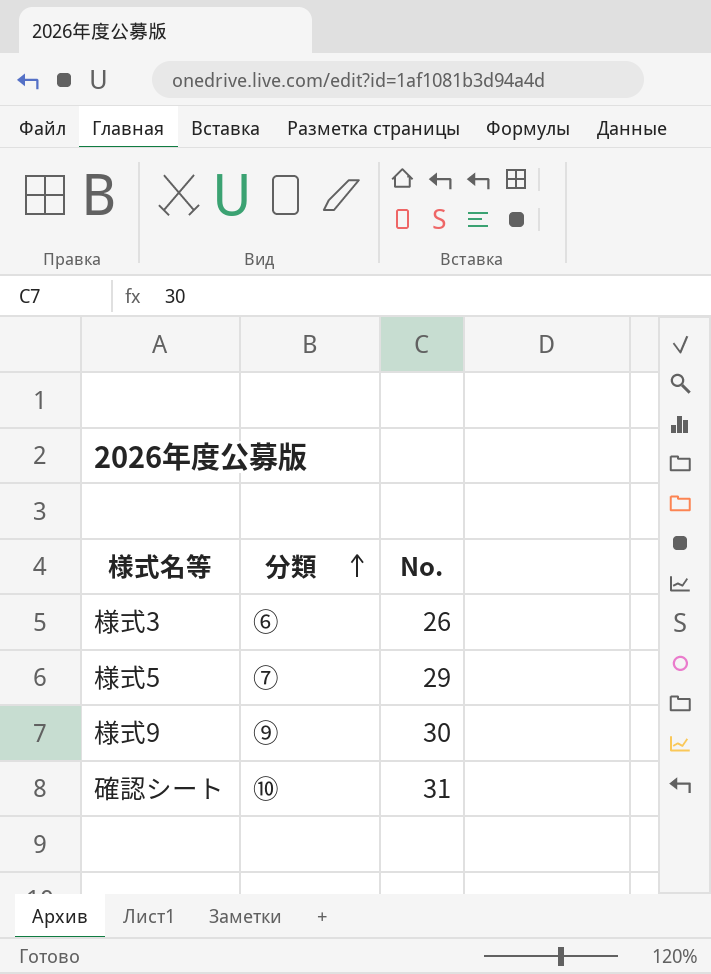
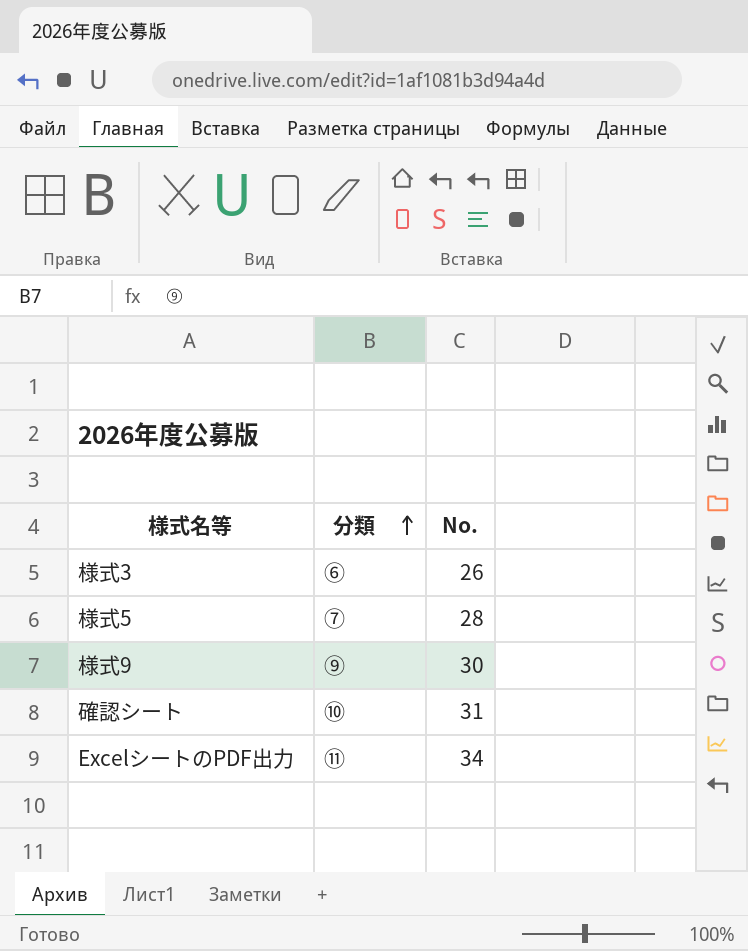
様式5 | No.: 29 -> 28
row ExcelシートのPDF出力: none -> ⑪ | 34

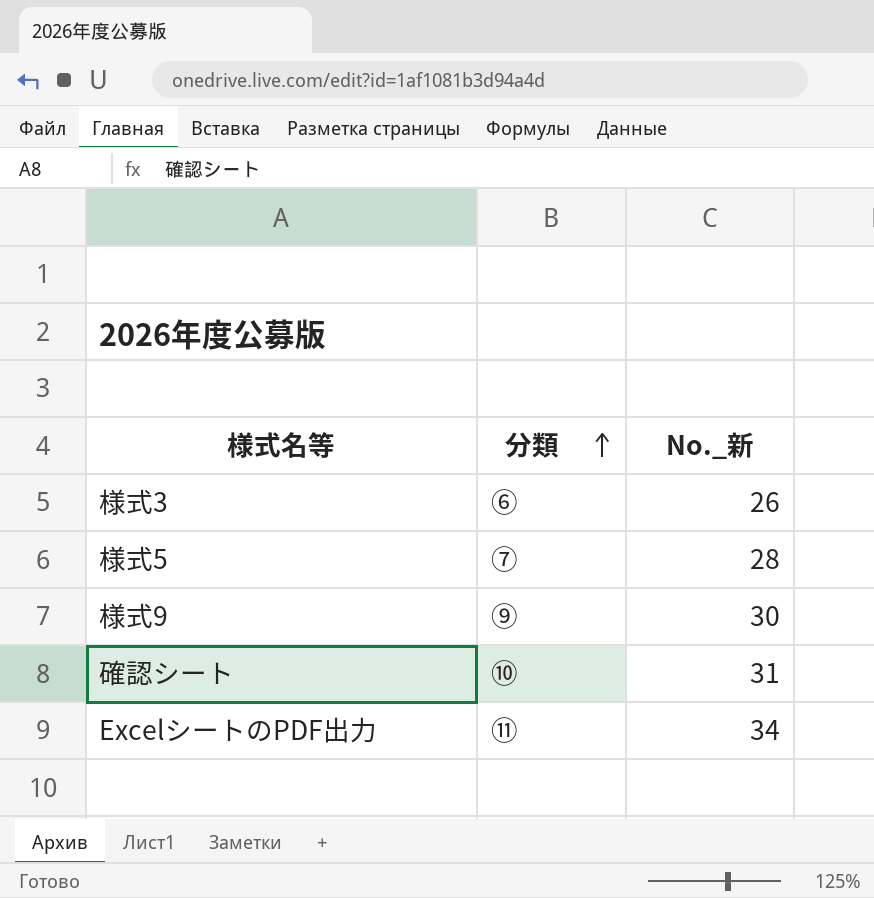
column name: No. -> No._新

